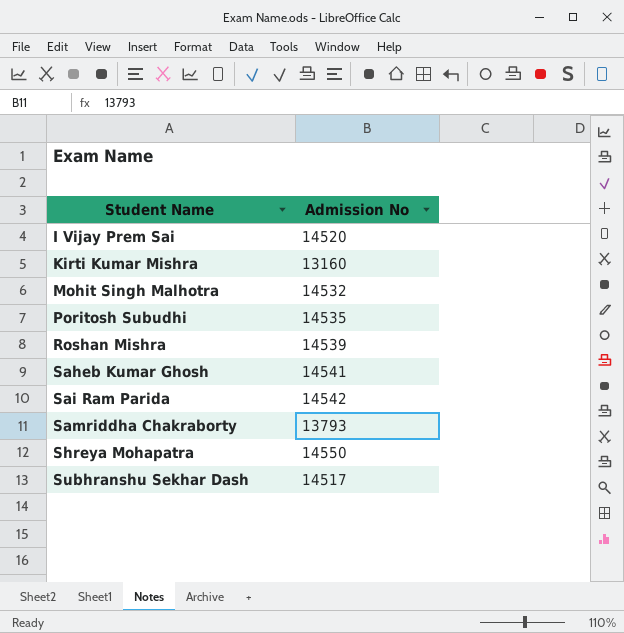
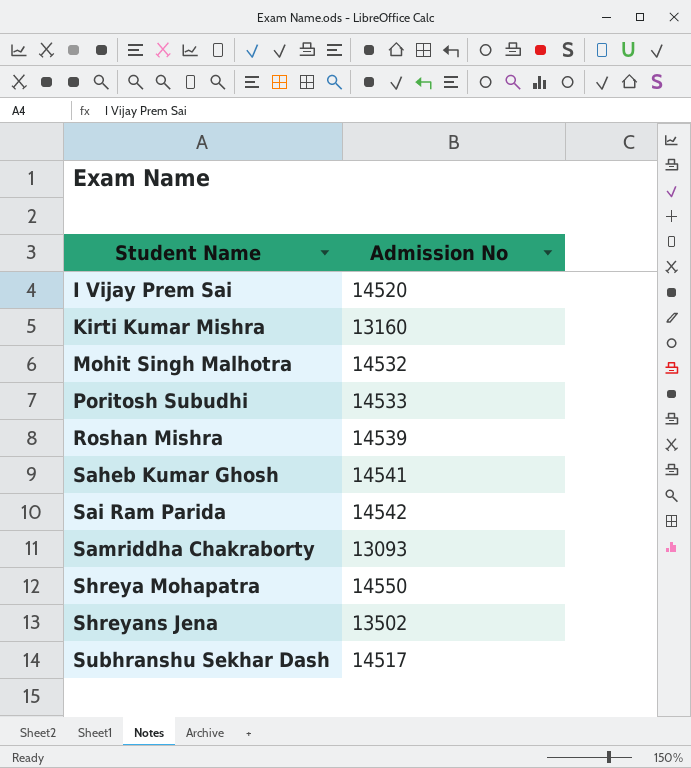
Poritosh Subudhi | Admission No: 14535 -> 14533
Samriddha Chakraborty | Admission No: 13793 -> 13093
row Shreyans Jena: none -> 13502

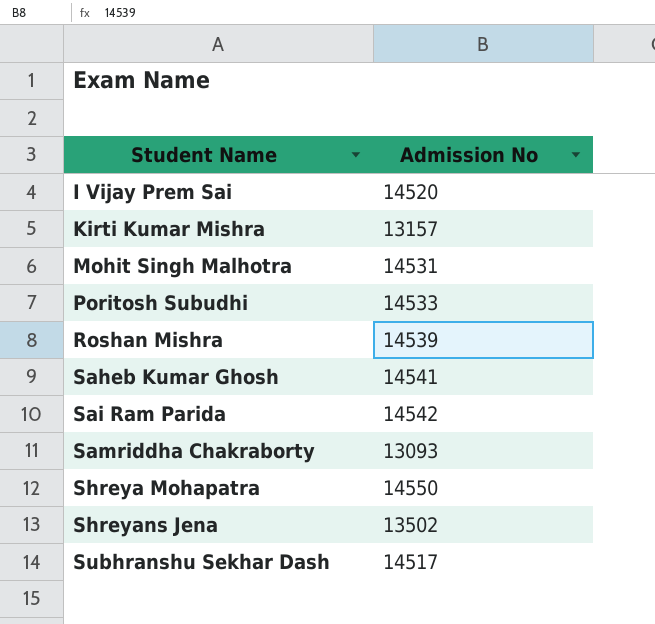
Kirti Kumar Mishra | Admission No: 13160 -> 13157
Mohit Singh Malhotra | Admission No: 14532 -> 14531

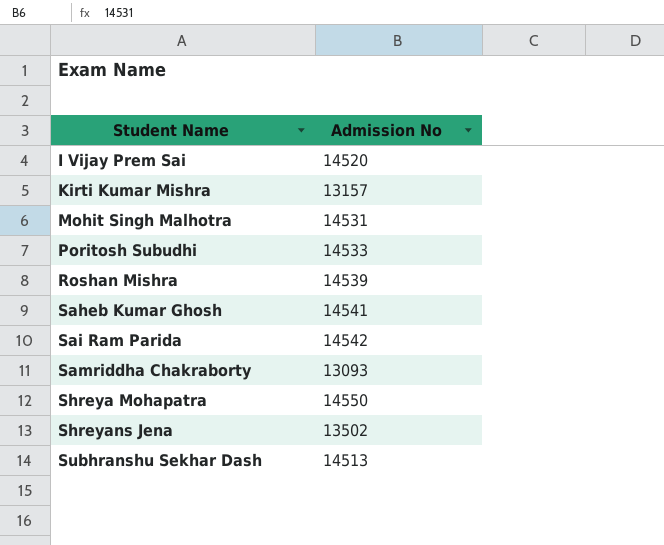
Subhranshu Sekhar Dash | Admission No: 14517 -> 14513

